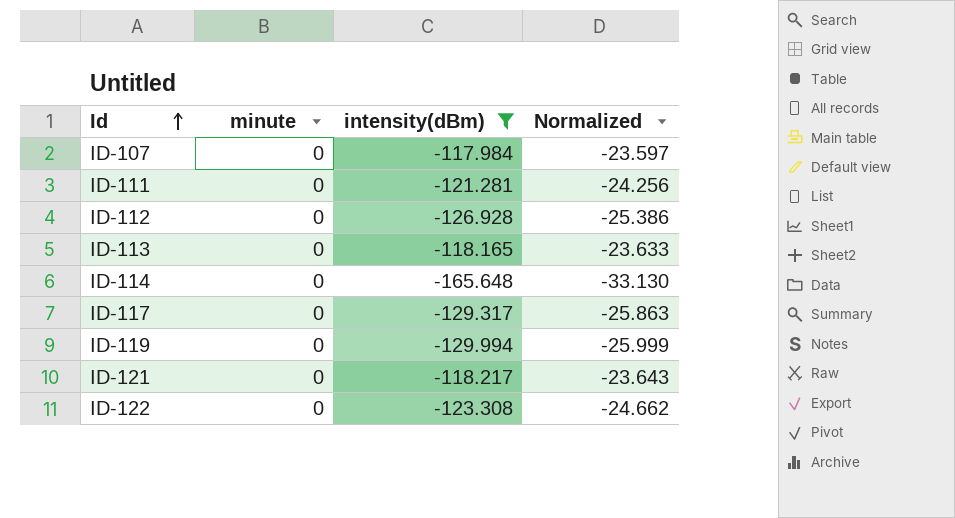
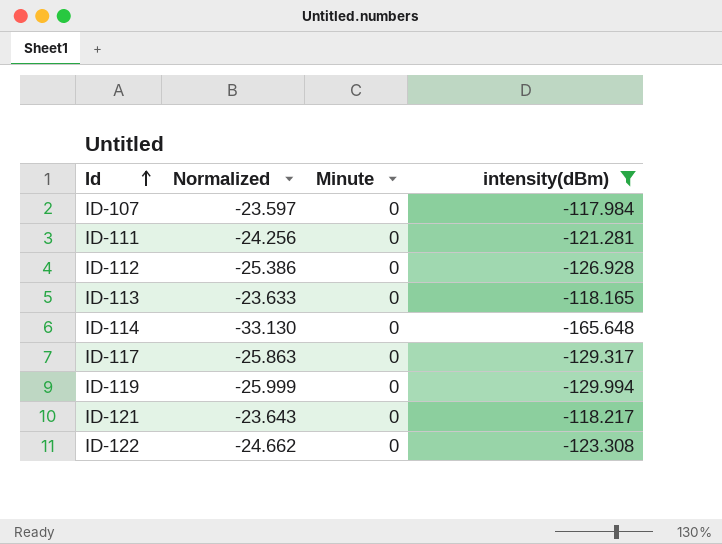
column Normalized | position: 4 -> 2
column name: minute -> Minute

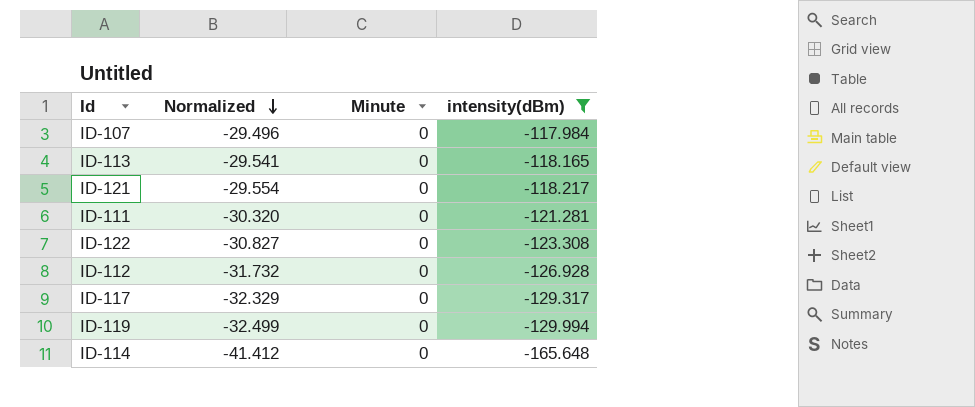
row order: Id ascending -> Normalized descending
column Normalized | formula: [intensity(dBm)] * 0.2 -> [intensity(dBm)] * 0.25

